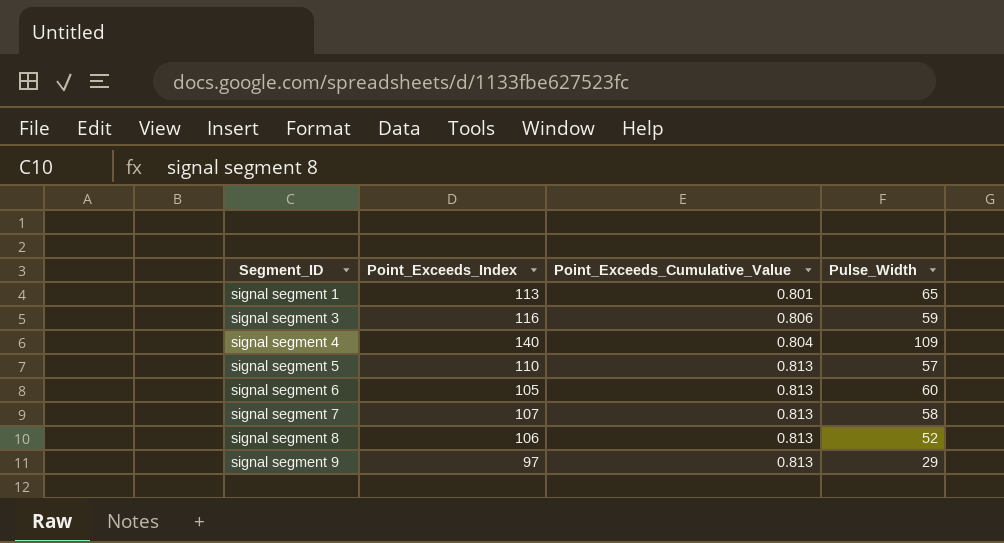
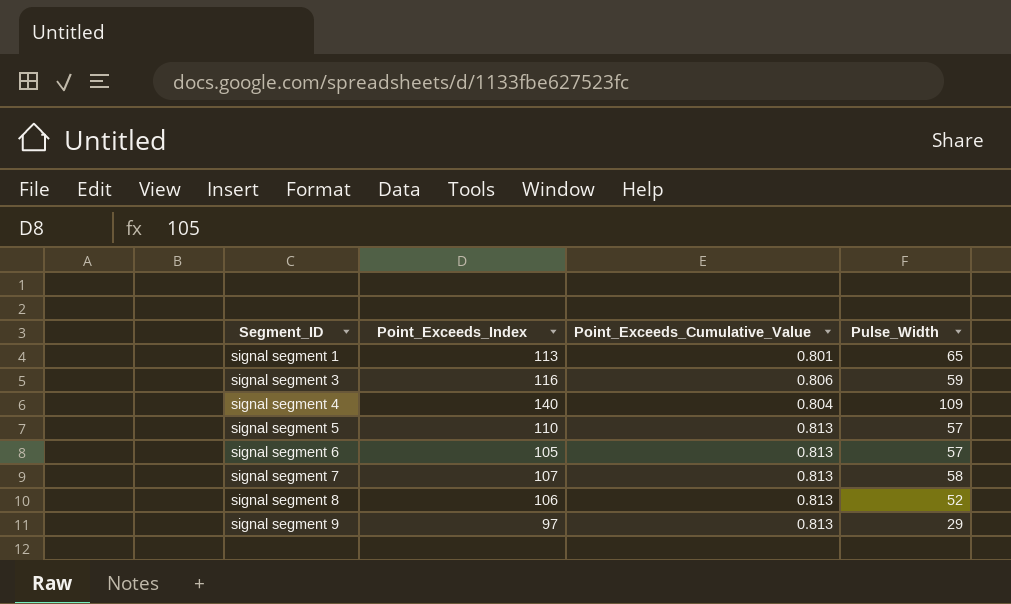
signal segment 6 | Pulse_Width: 60 -> 57

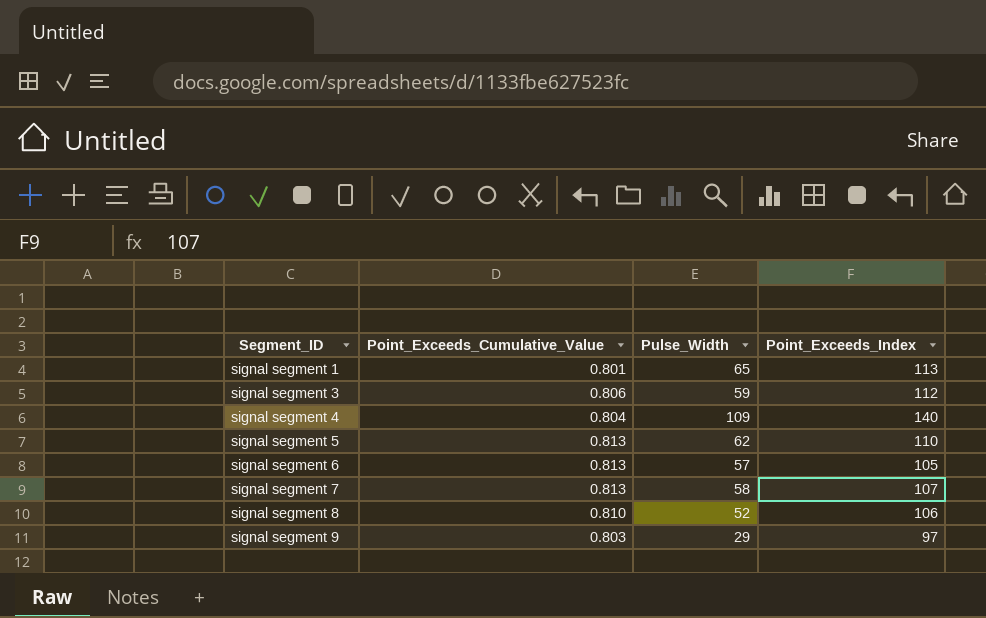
column Point_Exceeds_Index | position: 2 -> 4
signal segment 3 | Point_Exceeds_Index: 116 -> 112
signal segment 5 | Pulse_Width: 57 -> 62
signal segment 8 | Point_Exceeds_Cumulative_Value: 0.813 -> 0.810
signal segment 9 | Point_Exceeds_Cumulative_Value: 0.813 -> 0.803

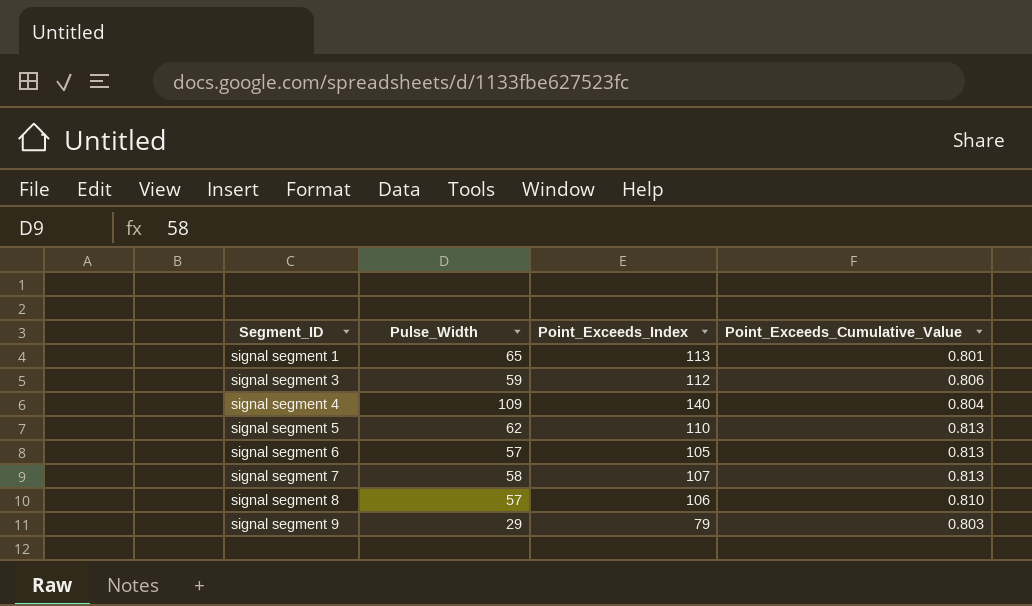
column Point_Exceeds_Cumulative_Value | position: 2 -> 4
signal segment 8 | Pulse_Width: 52 -> 57
signal segment 9 | Point_Exceeds_Index: 97 -> 79

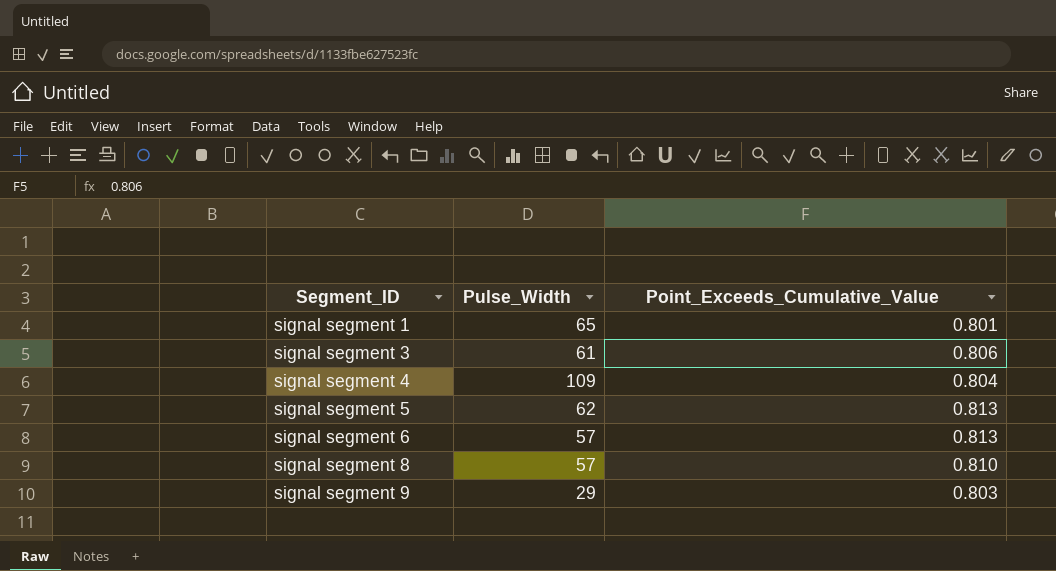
column Point_Exceeds_Index | position: 3 -> none
row signal segment 7: 58 | 107 | 0.813 -> none
signal segment 3 | Pulse_Width: 59 -> 61

